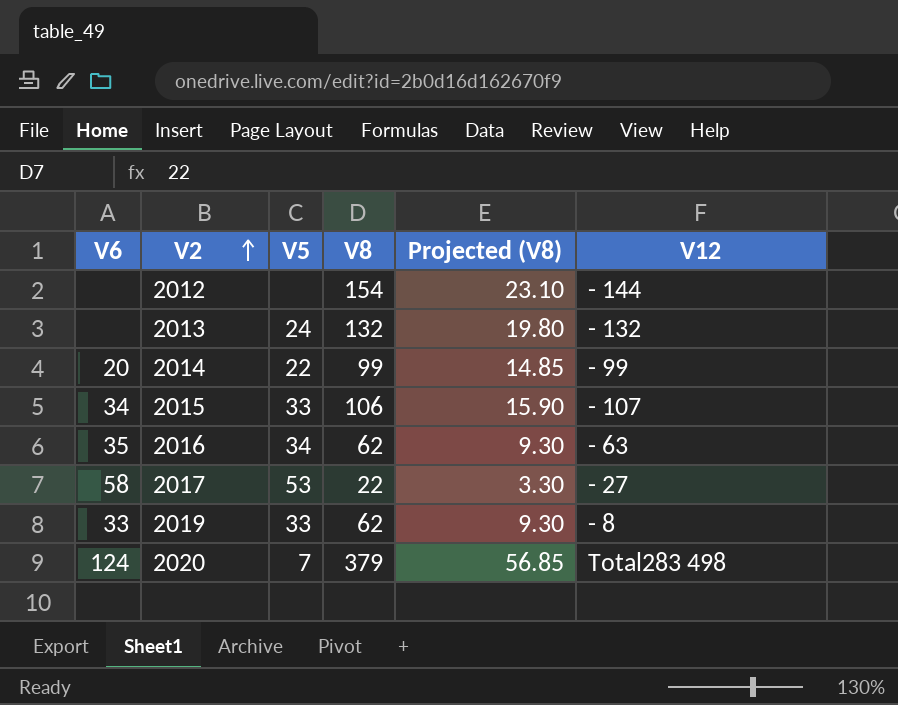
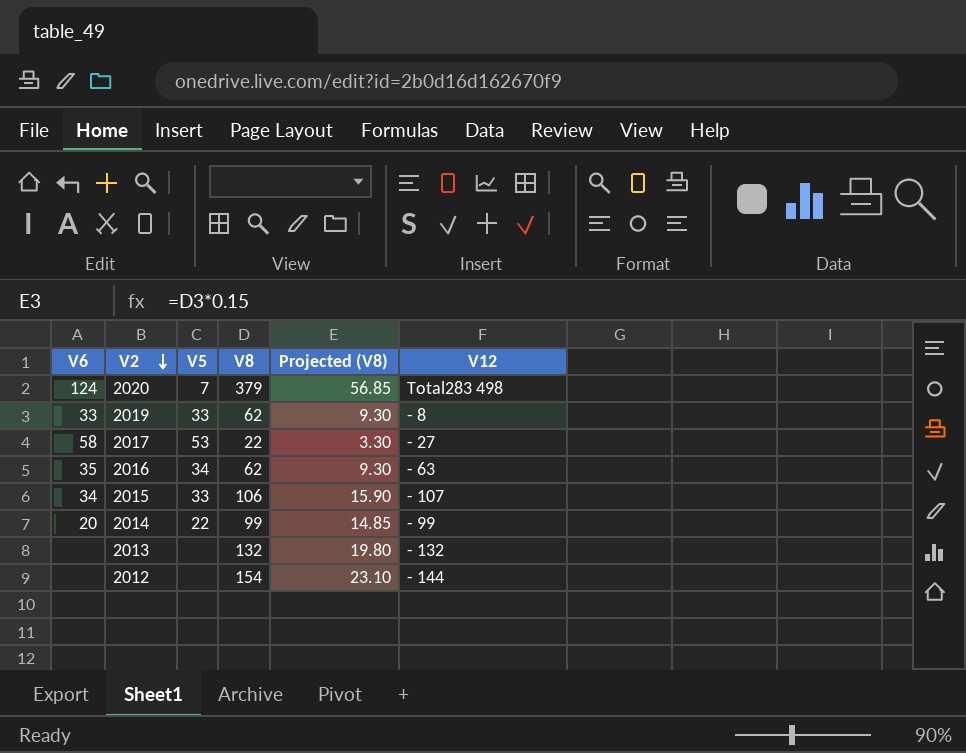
row order: V2 ascending -> V2 descending
2013 | V5: 24 -> none

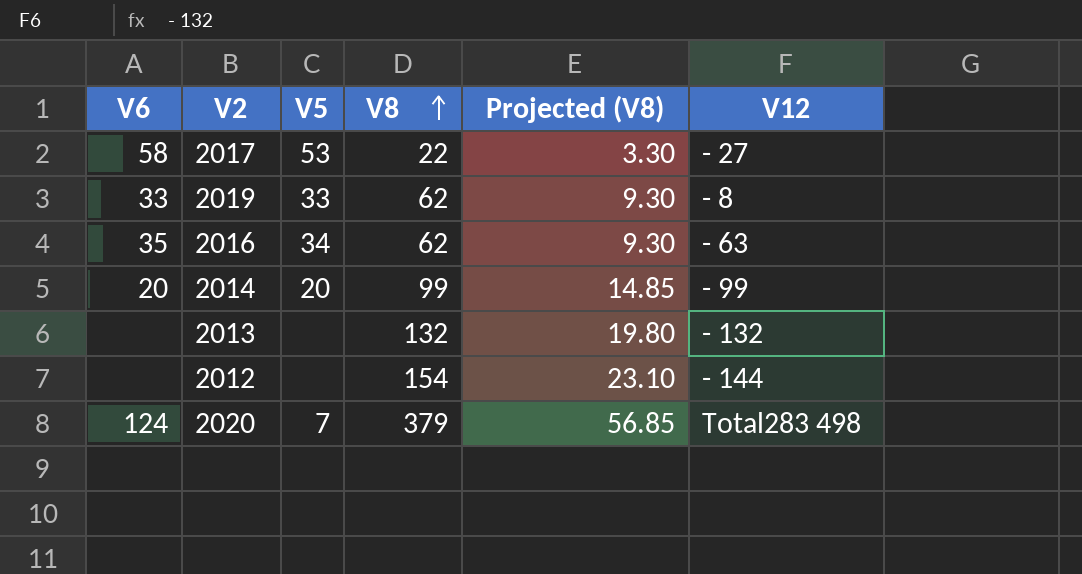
row order: V2 descending -> V8 ascending
row 2015: 34 | 33 | 106 | 15.90 | - 107 -> none
2014 | V5: 22 -> 20

